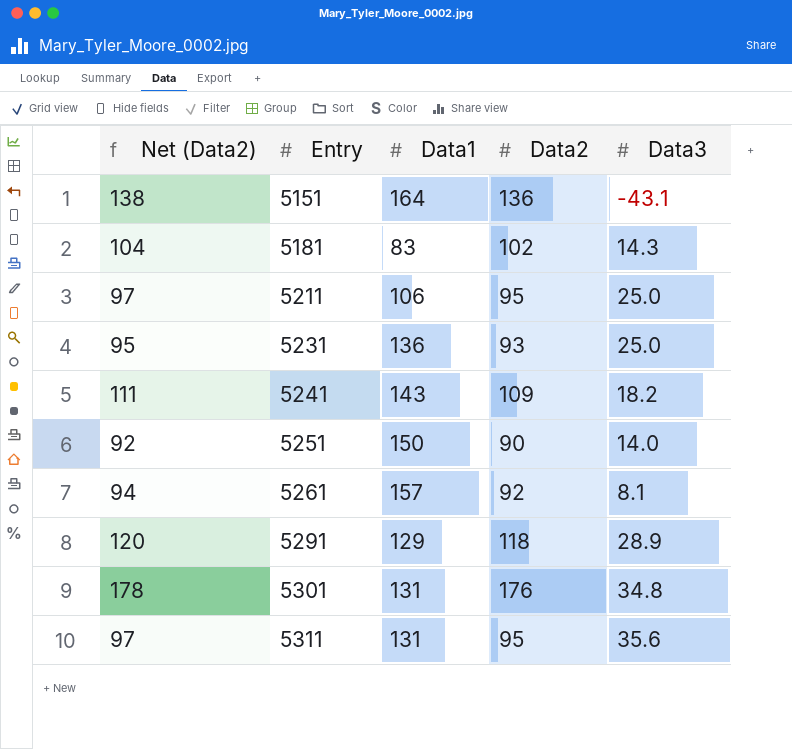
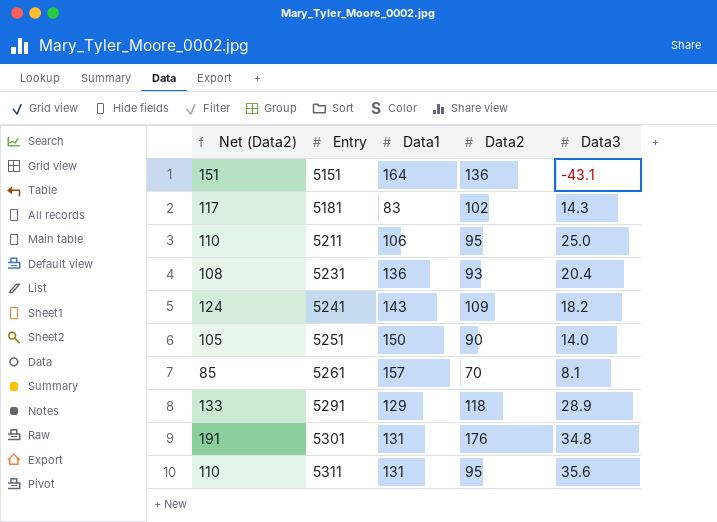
column Net (Data2) | formula: [Data2] + 2 -> [Data2] + 15
5231 | Data3: 25.0 -> 20.4
5261 | Data2: 92 -> 70

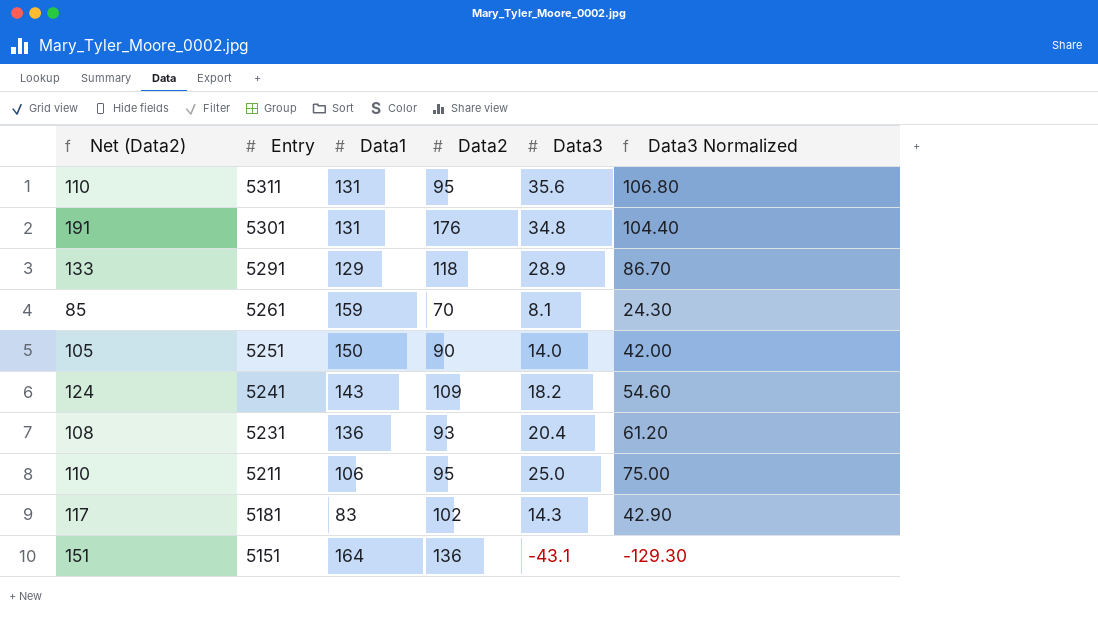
row order: Entry ascending -> Entry descending
column Data3 Normalized | formula: none -> [Data3] * 3
5261 | Data1: 157 -> 159

